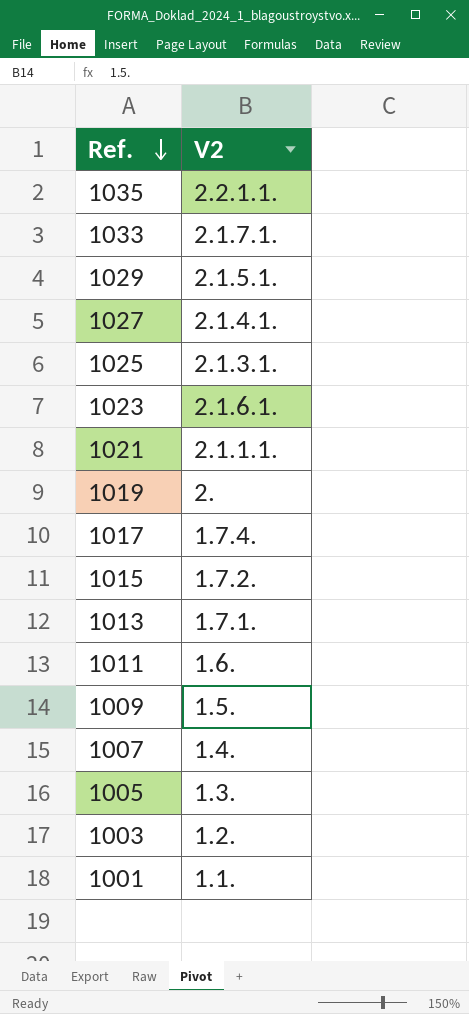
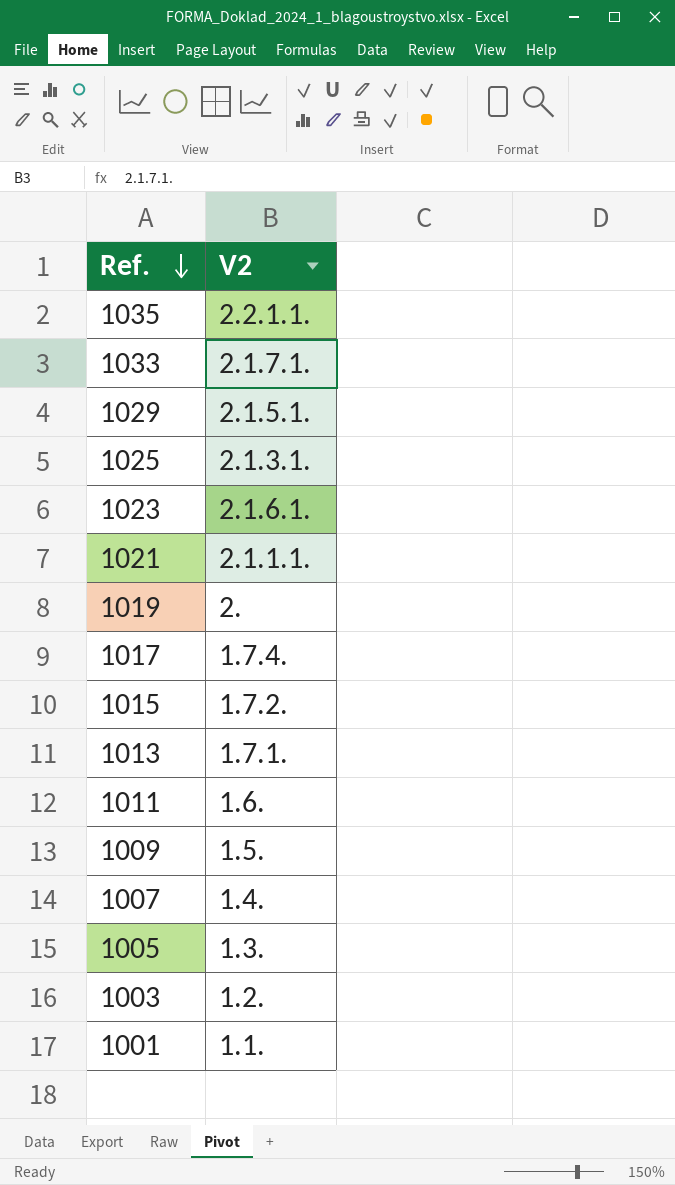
row 1027: 2.1.4.1. -> none

